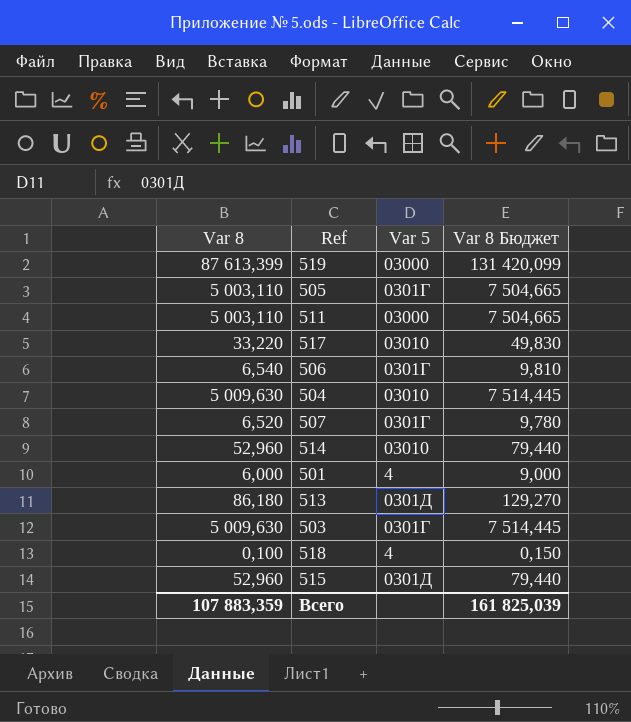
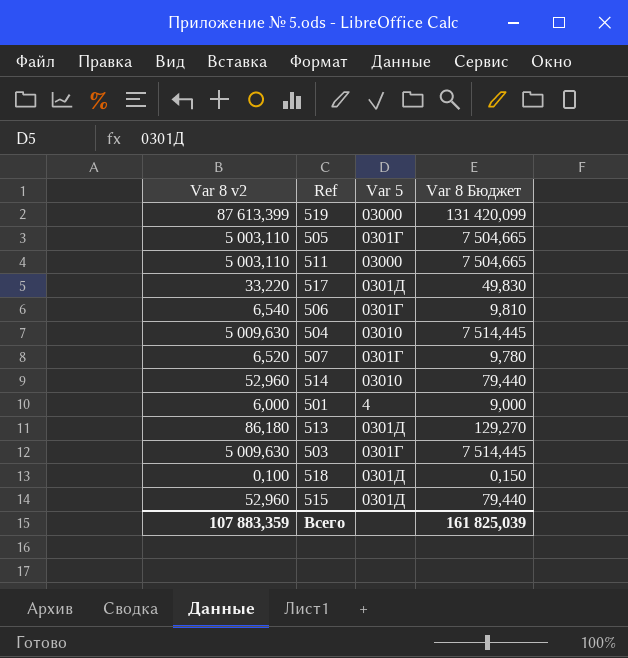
column name: Var 8 -> Var 8 v2
517 | Var 5: 03010 -> 0301Д
518 | Var 5: 4 -> 0301Д

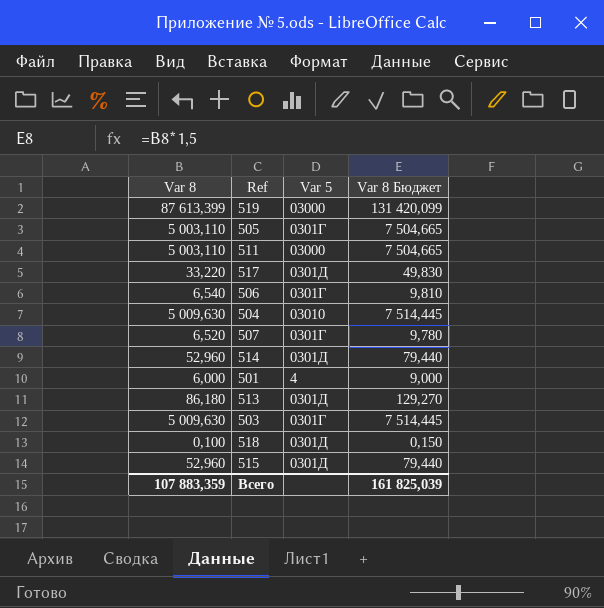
column name: Var 8 v2 -> Var 8
514 | Var 5: 03010 -> 0301Д

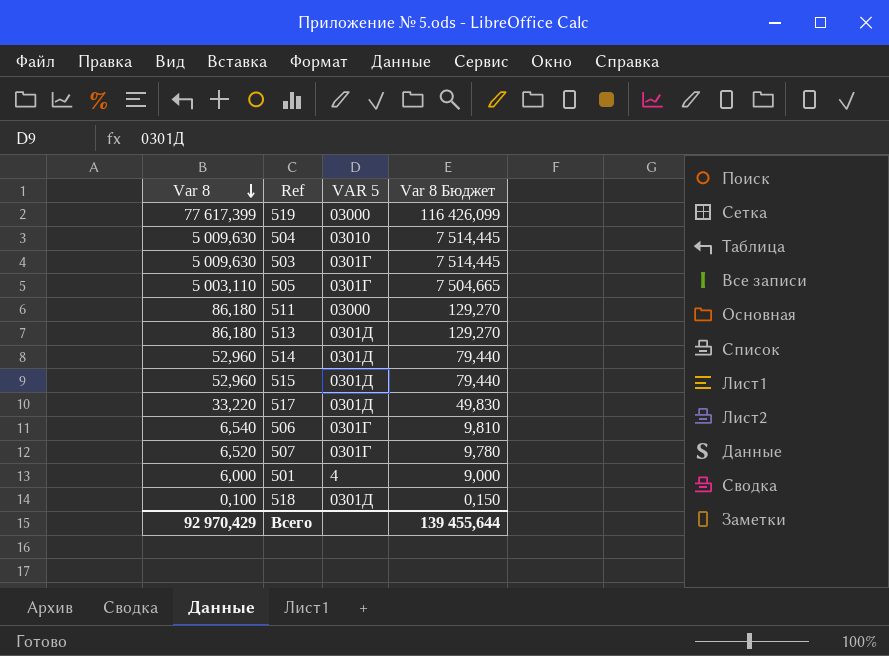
row order: none -> Var 8 descending
column name: Var 5 -> VAR 5
519 | Var 8: 87 613,399 -> 77 617,399
519 | Var 8 Бюджет: 131 420,099 -> 116 426,099
511 | Var 8: 5 003,110 -> 86,180
511 | Var 8 Бюджет: 7 504,665 -> 129,270
Всего | Var 8: 107 883,359 -> 92 970,429
Всего | Var 8 Бюджет: 161 825,039 -> 139 455,644

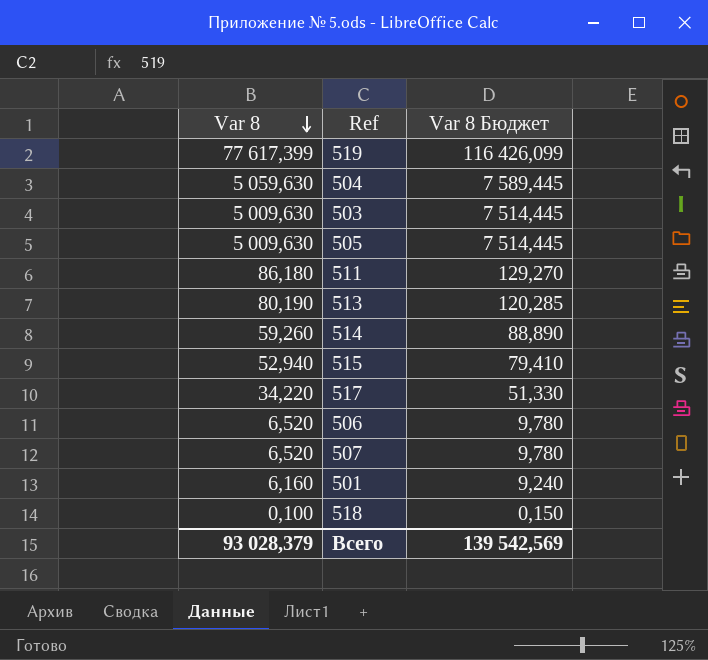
column VAR 5 | position: 3 -> none
504 | Var 8: 5 009,630 -> 5 059,630
504 | Var 8 Бюджет: 7 514,445 -> 7 589,445
505 | Var 8: 5 003,110 -> 5 009,630
505 | Var 8 Бюджет: 7 504,665 -> 7 514,445
513 | Var 8: 86,180 -> 80,190
513 | Var 8 Бюджет: 129,270 -> 120,285
514 | Var 8: 52,960 -> 59,260
514 | Var 8 Бюджет: 79,440 -> 88,890
515 | Var 8: 52,960 -> 52,940
515 | Var 8 Бюджет: 79,440 -> 79,410
517 | Var 8: 33,220 -> 34,220
517 | Var 8 Бюджет: 49,830 -> 51,330
506 | Var 8: 6,540 -> 6,520
506 | Var 8 Бюджет: 9,810 -> 9,780
501 | Var 8: 6,000 -> 6,160
501 | Var 8 Бюджет: 9,000 -> 9,240
Всего | Var 8: 92 970,429 -> 93 028,379
Всего | Var 8 Бюджет: 139 455,644 -> 139 542,569

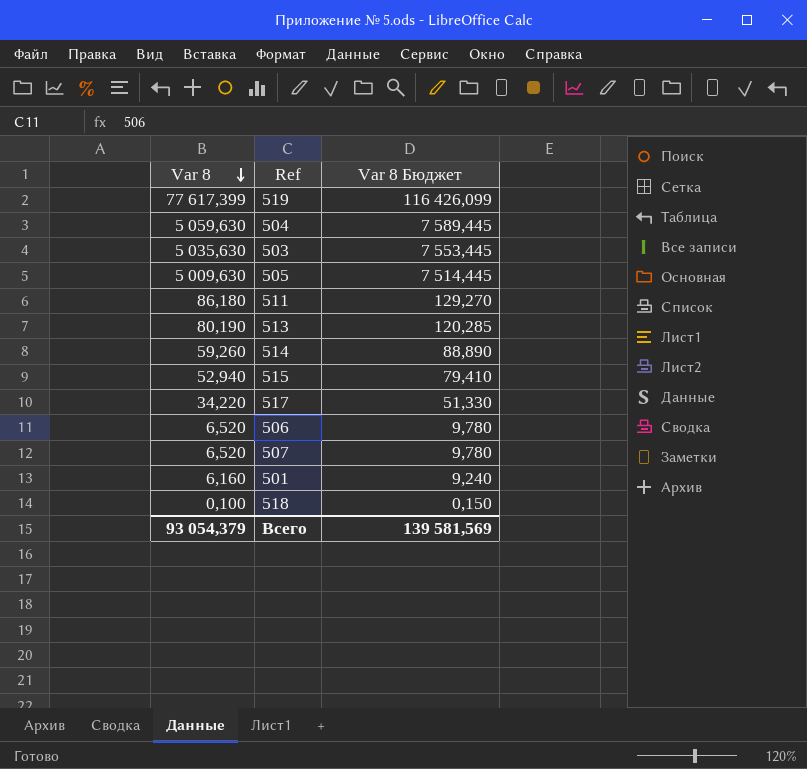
503 | Var 8: 5 009,630 -> 5 035,630
503 | Var 8 Бюджет: 7 514,445 -> 7 553,445
Всего | Var 8: 93 028,379 -> 93 054,379
Всего | Var 8 Бюджет: 139 542,569 -> 139 581,569

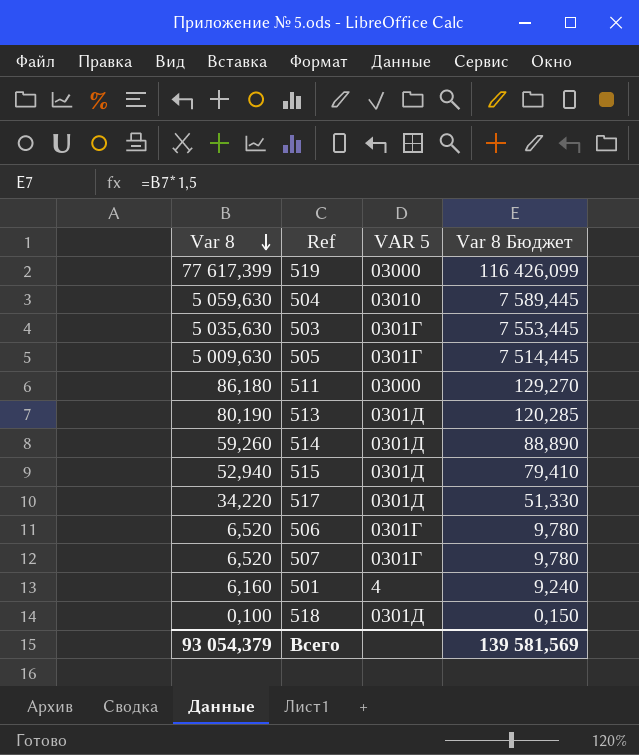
column VAR 5 | position: none -> 3

